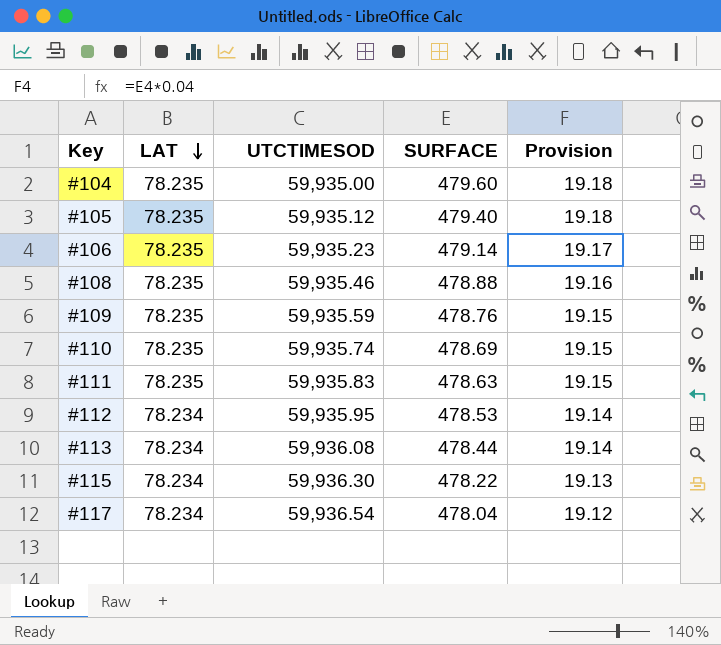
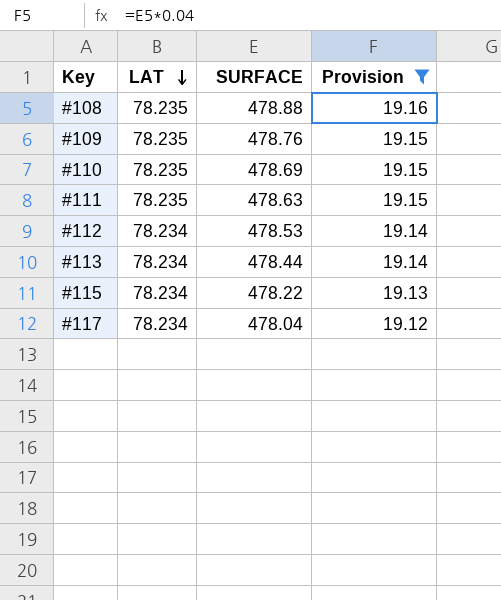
filter: none -> Provision <= 19.16
column UTCTIMESOD | position: 3 -> none

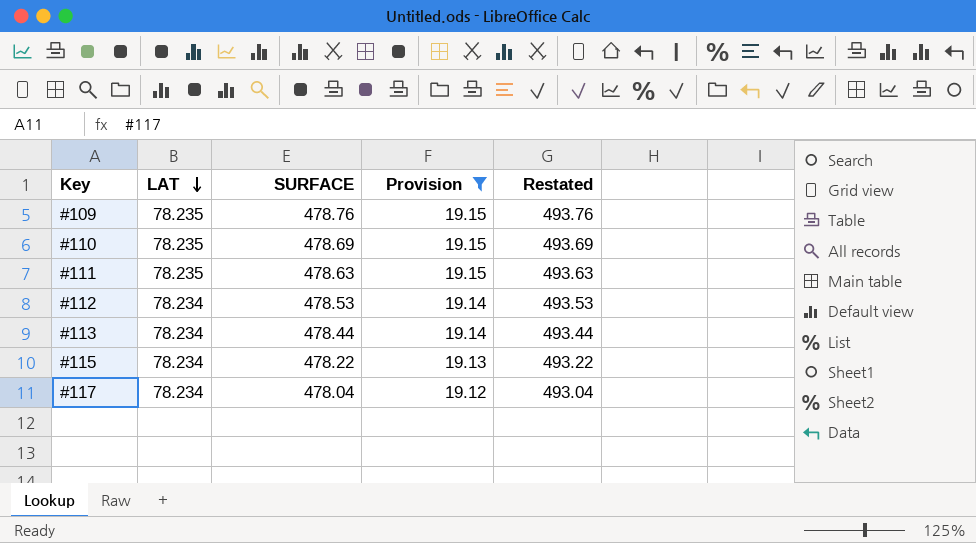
column Restated | formula: none -> [SURFACE] + 15
row #108: 78.235 | 478.88 | 19.16 -> none

